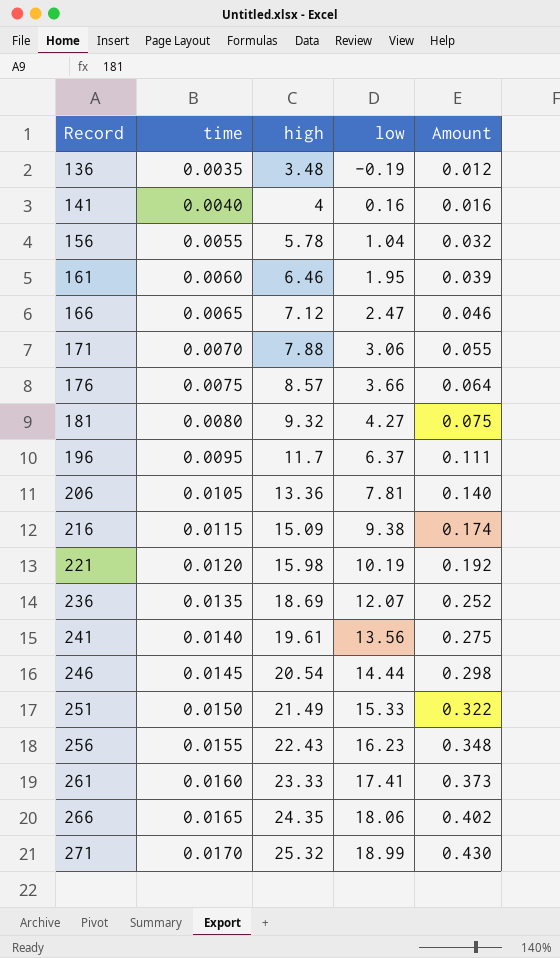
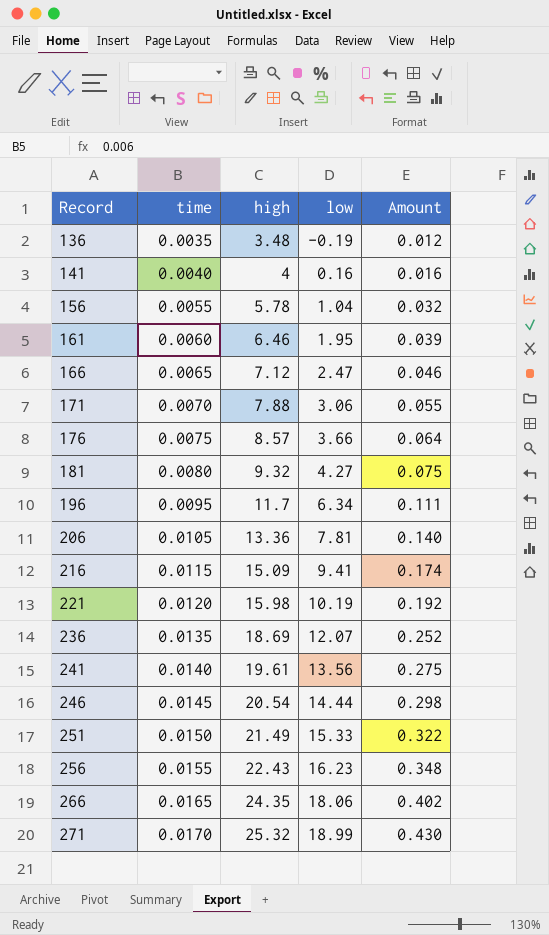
row 261: 0.0160 | 23.33 | 17.41 | 0.373 -> none
196 | low: 6.37 -> 6.34
216 | low: 9.38 -> 9.41

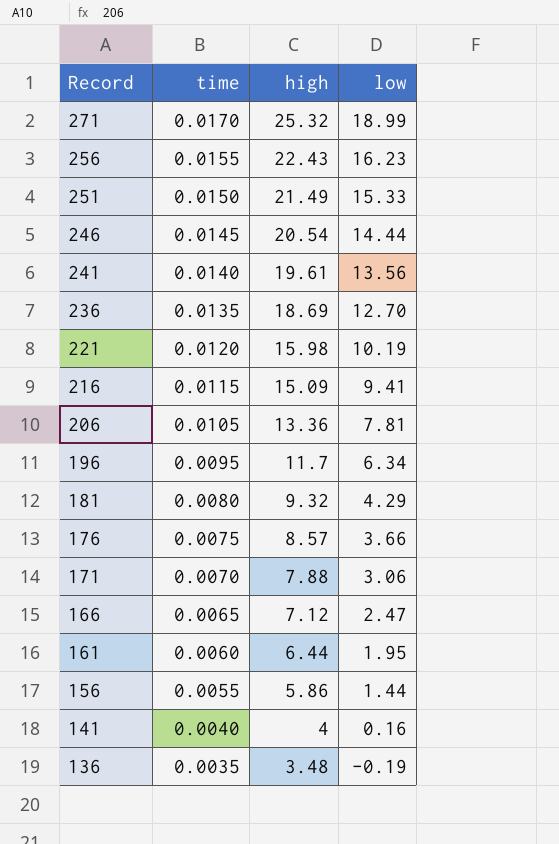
row order: Record ascending -> Record descending
column Amount | formula: [time] * [high] -> none
row 266: 0.0165 | 24.35 | 18.06 | 0.402 -> none
236 | low: 12.07 -> 12.70
181 | low: 4.27 -> 4.29
161 | high: 6.46 -> 6.44
156 | high: 5.78 -> 5.86
156 | low: 1.04 -> 1.44

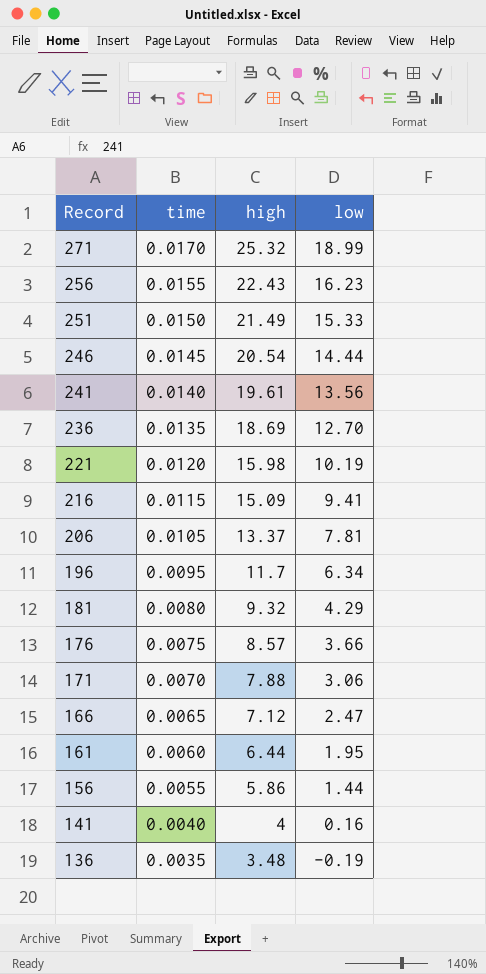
206 | high: 13.36 -> 13.37

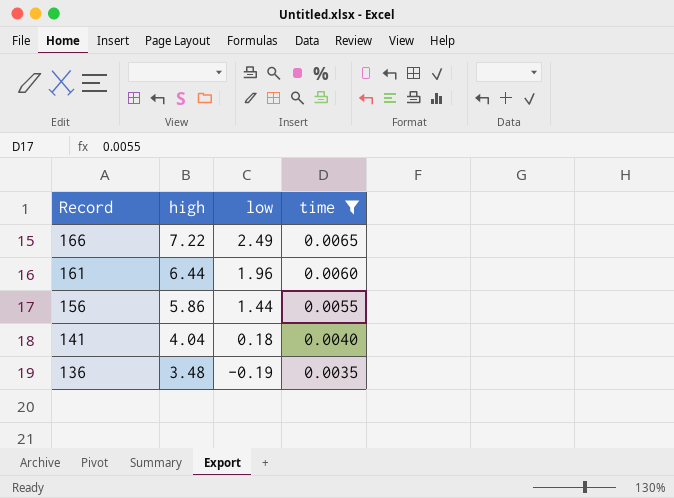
filter: none -> time <= 0.0065
column time | position: 2 -> 4
166 | high: 7.12 -> 7.22
166 | low: 2.47 -> 2.49
161 | low: 1.95 -> 1.96
141 | high: 4 -> 4.04
141 | low: 0.16 -> 0.18

